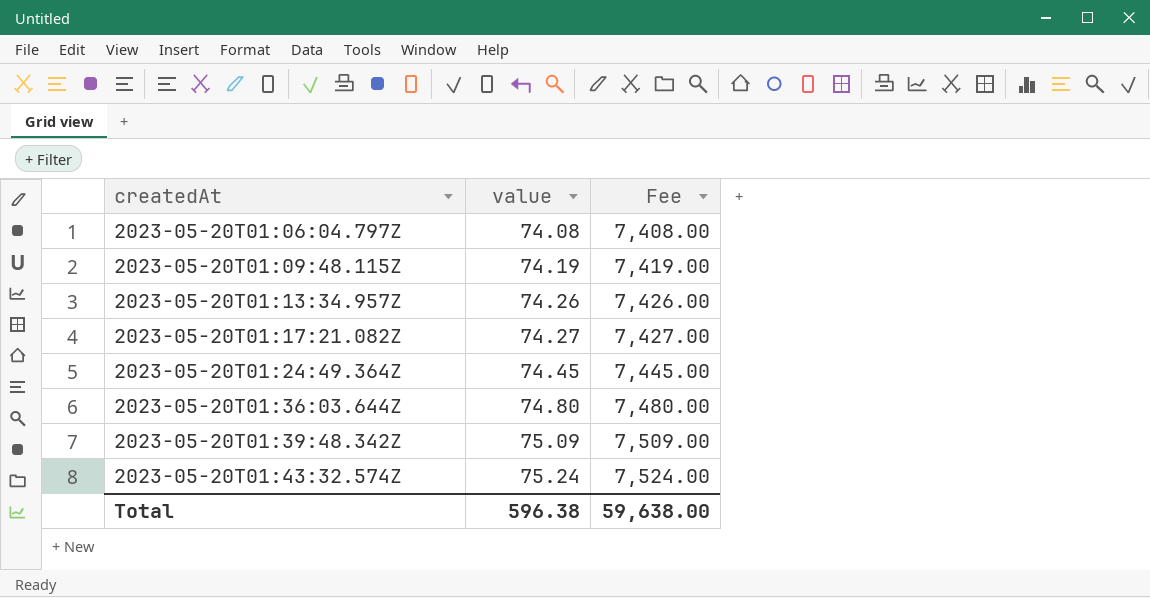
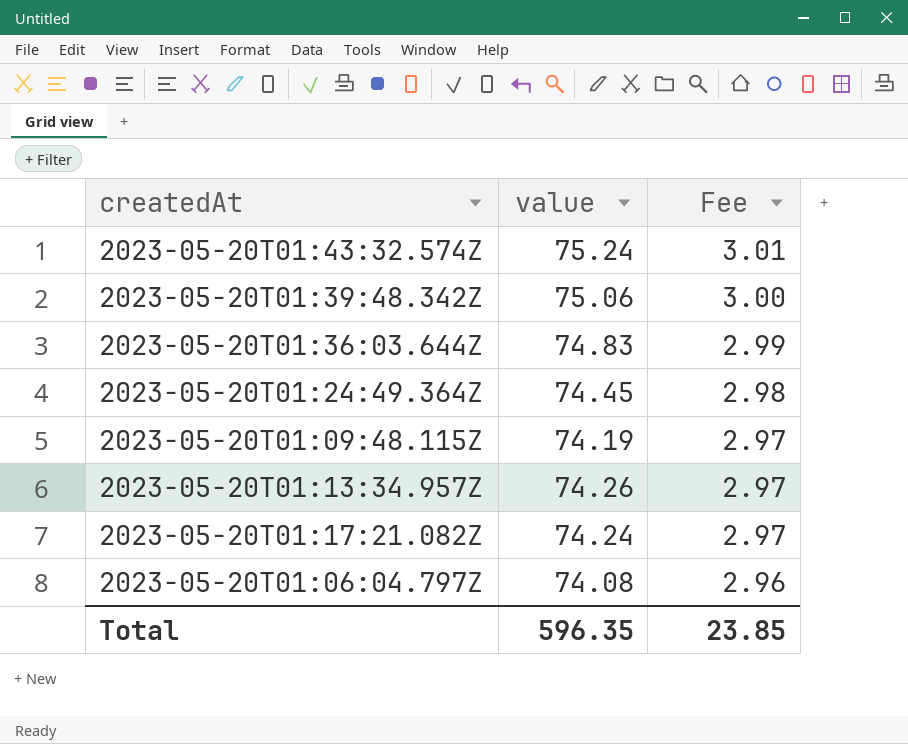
row order: createdAt ascending -> Fee descending
column Fee | formula: [value] * 100 -> [value] * 0.04
2023-05-20T01:39:48.342Z | value: 75.09 -> 75.06
2023-05-20T01:36:03.644Z | value: 74.80 -> 74.83
2023-05-20T01:17:21.082Z | value: 74.27 -> 74.24
Total | value: 596.38 -> 596.35
Total | Fee: 59,638.00 -> 23.85

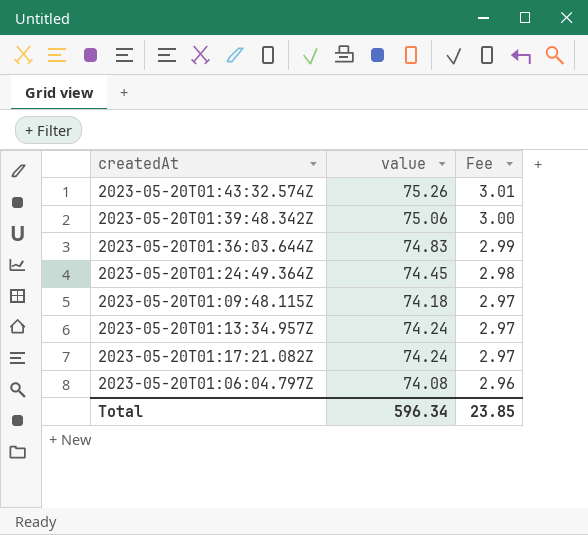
2023-05-20T01:43:32.574Z | value: 75.24 -> 75.26
2023-05-20T01:09:48.115Z | value: 74.19 -> 74.18
2023-05-20T01:13:34.957Z | value: 74.26 -> 74.24
Total | value: 596.35 -> 596.34

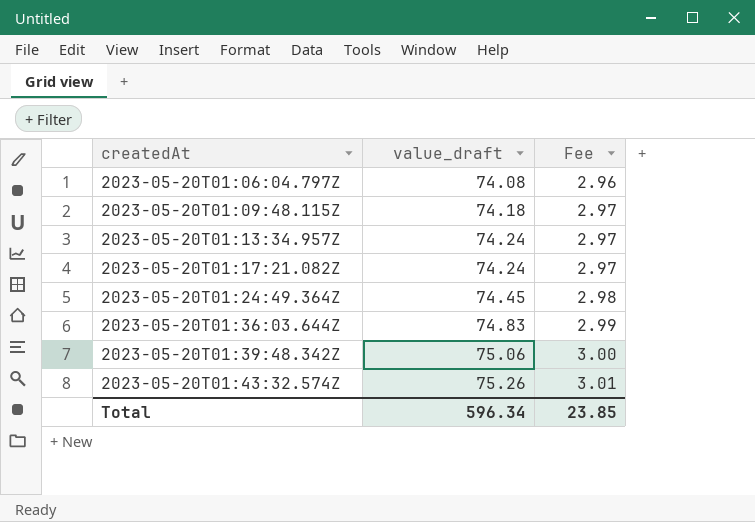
row order: Fee descending -> createdAt ascending
column name: value -> value_draft

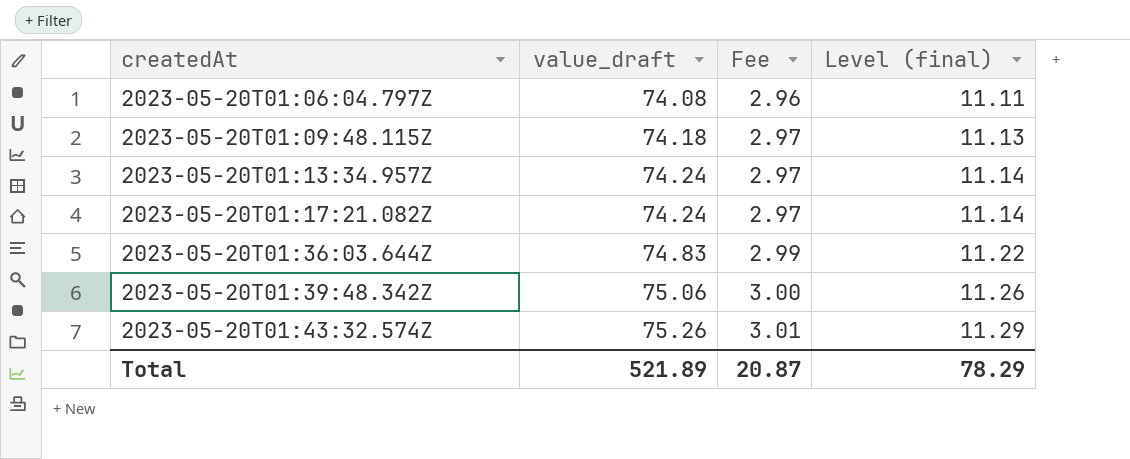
column Level (final) | formula: none -> [value_draft] * 0.15
row 2023-05-20T01:24:49.364Z: 74.45 | 2.98 -> none
Total | value_draft: 596.34 -> 521.89
Total | Fee: 23.85 -> 20.87

